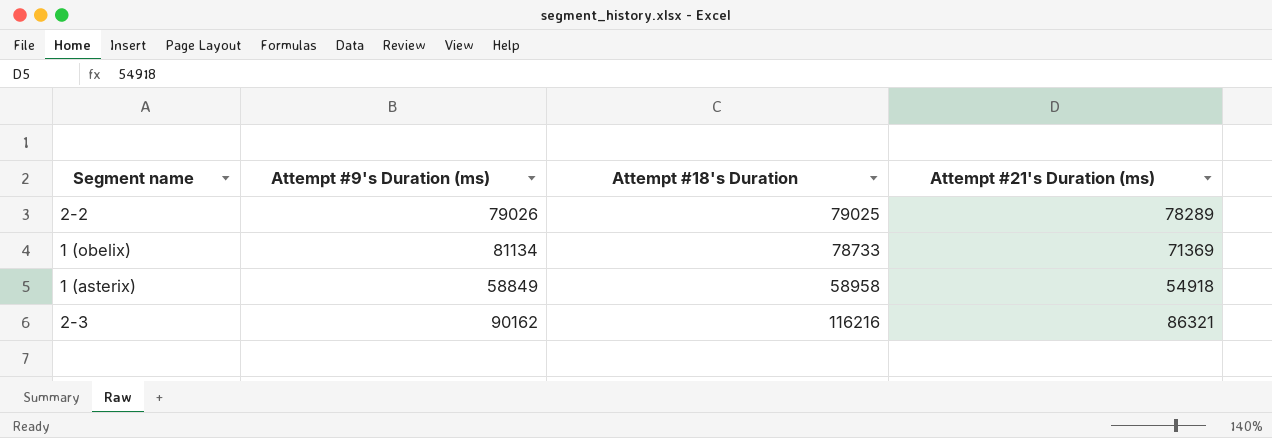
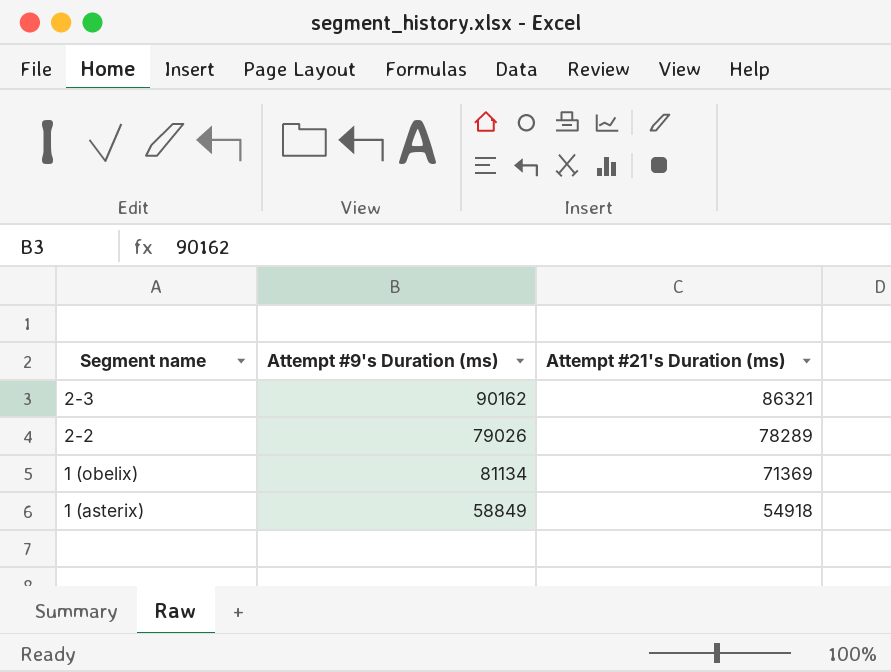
row order: none -> Segment name descending
column Attempt #18's Duration | position: 3 -> none

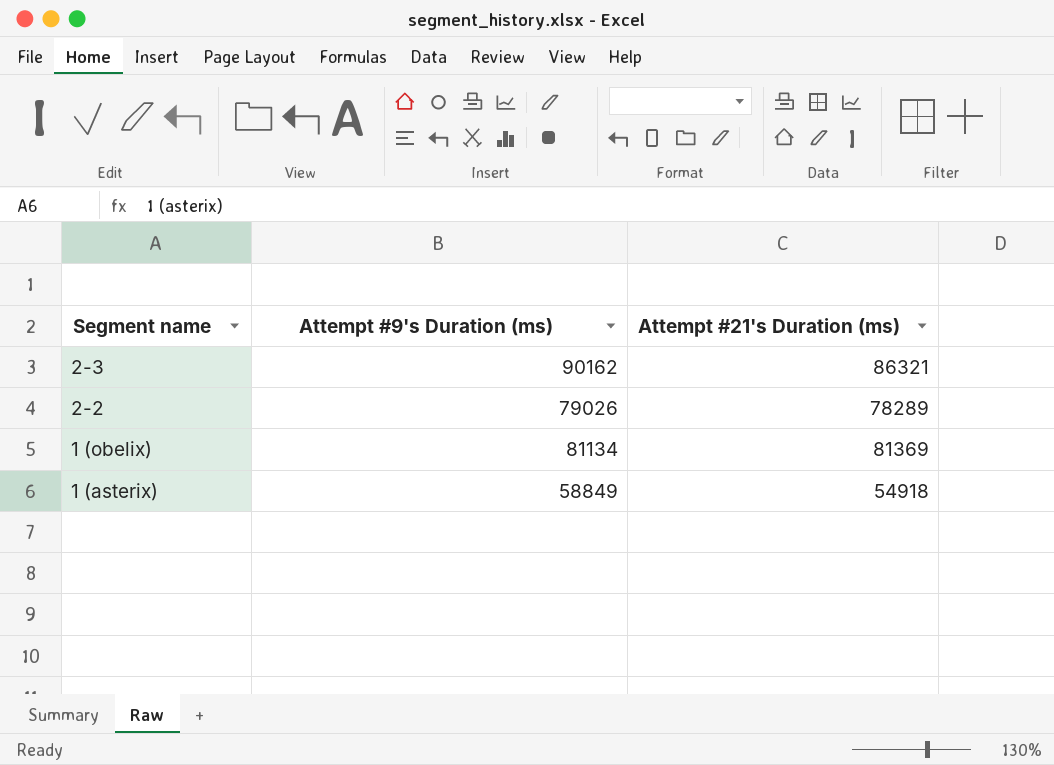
1 (obelix) | Attempt #21's Duration (ms): 71369 -> 81369

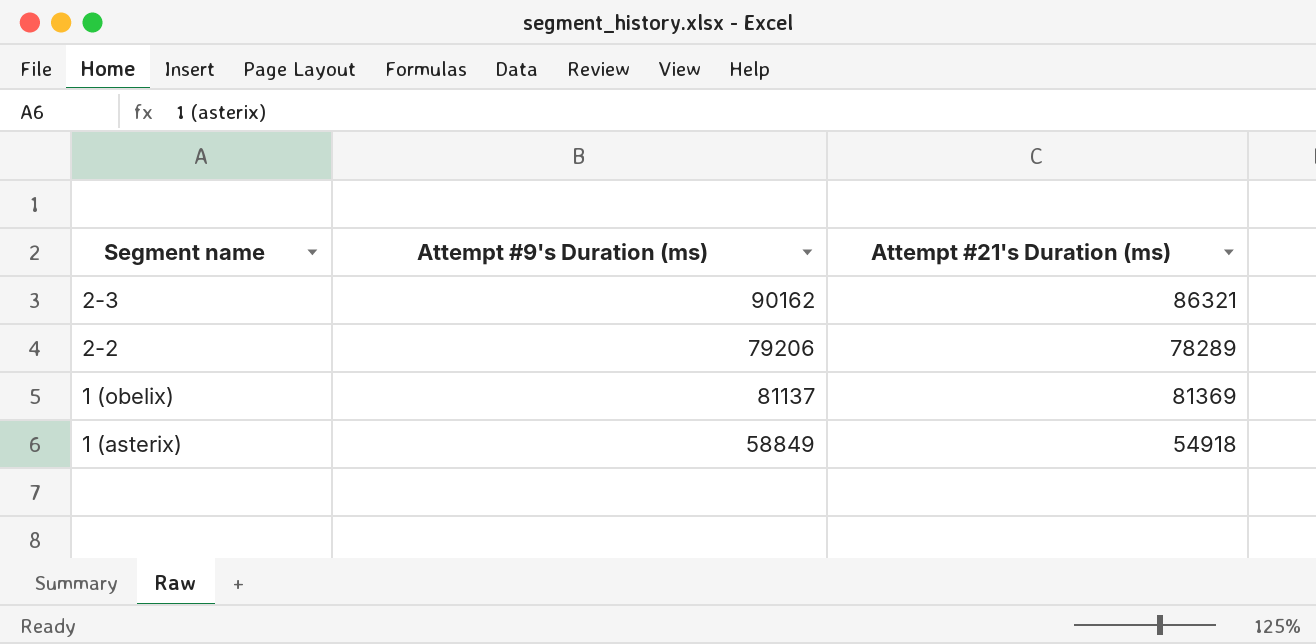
2-2 | Attempt #9's Duration (ms): 79026 -> 79206
1 (obelix) | Attempt #9's Duration (ms): 81134 -> 81137

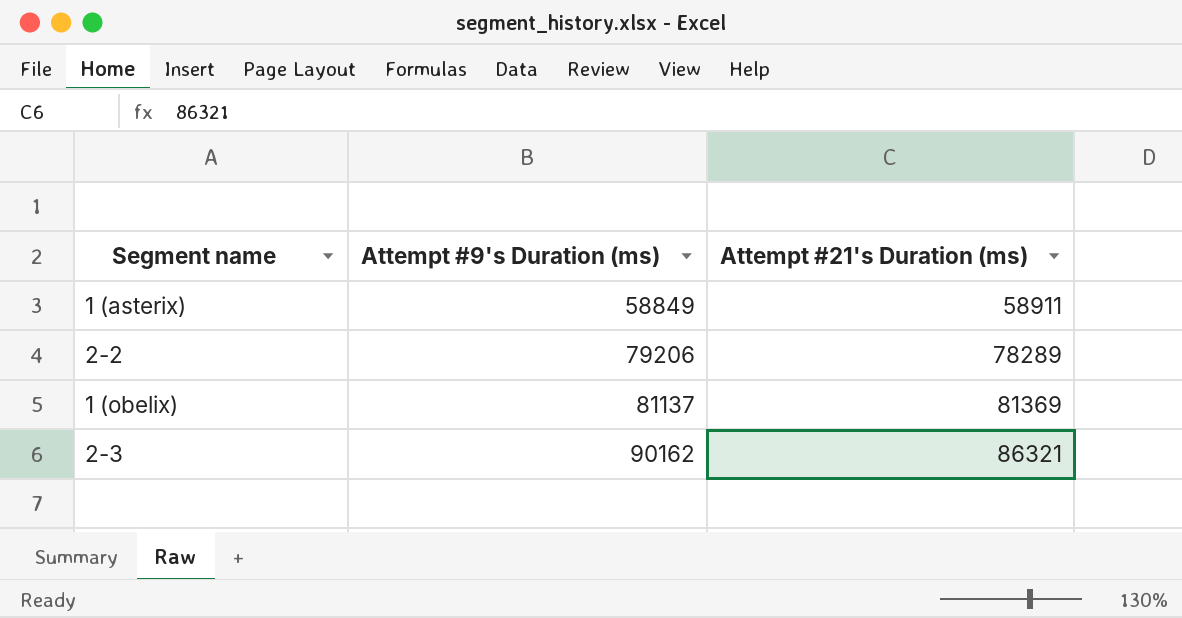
row order: Segment name descending -> Attempt #9's Duration (ms) ascending
1 (asterix) | Attempt #21's Duration (ms): 54918 -> 58911

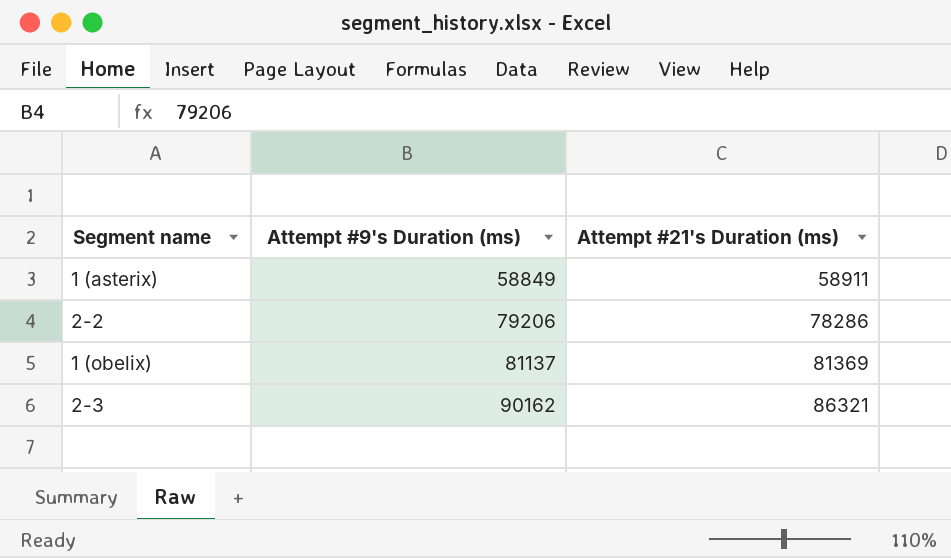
2-2 | Attempt #21's Duration (ms): 78289 -> 78286

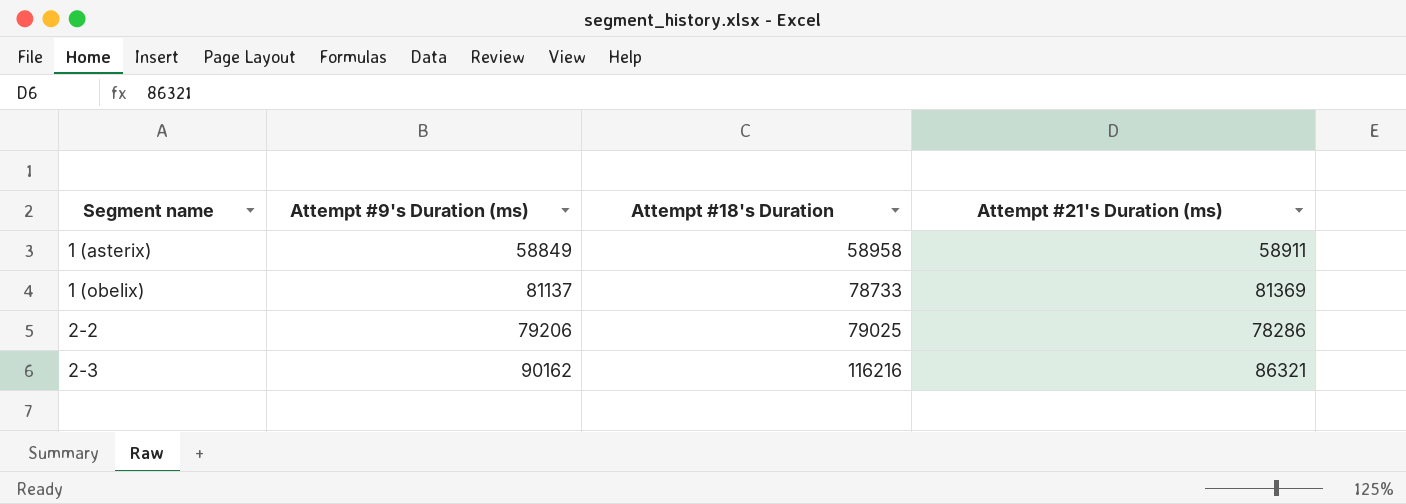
row order: Attempt #9's Duration (ms) ascending -> Segment name ascending
column Attempt #18's Duration | position: none -> 3

